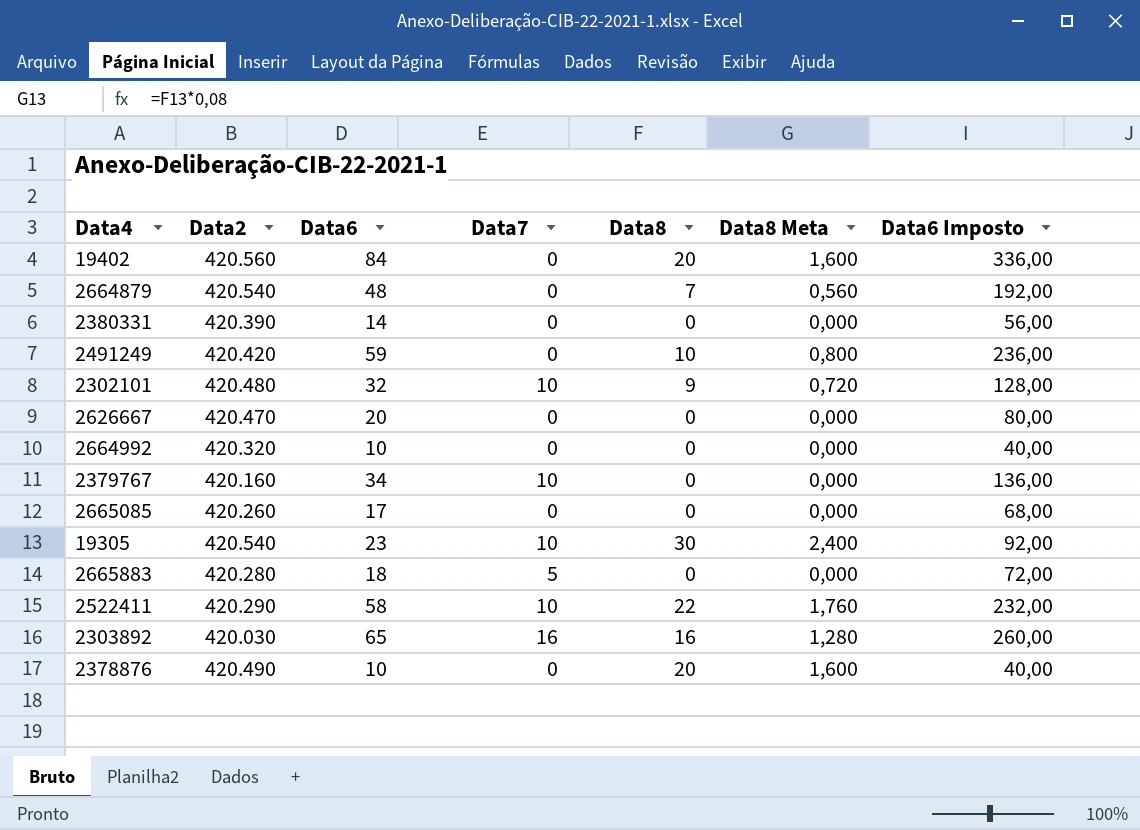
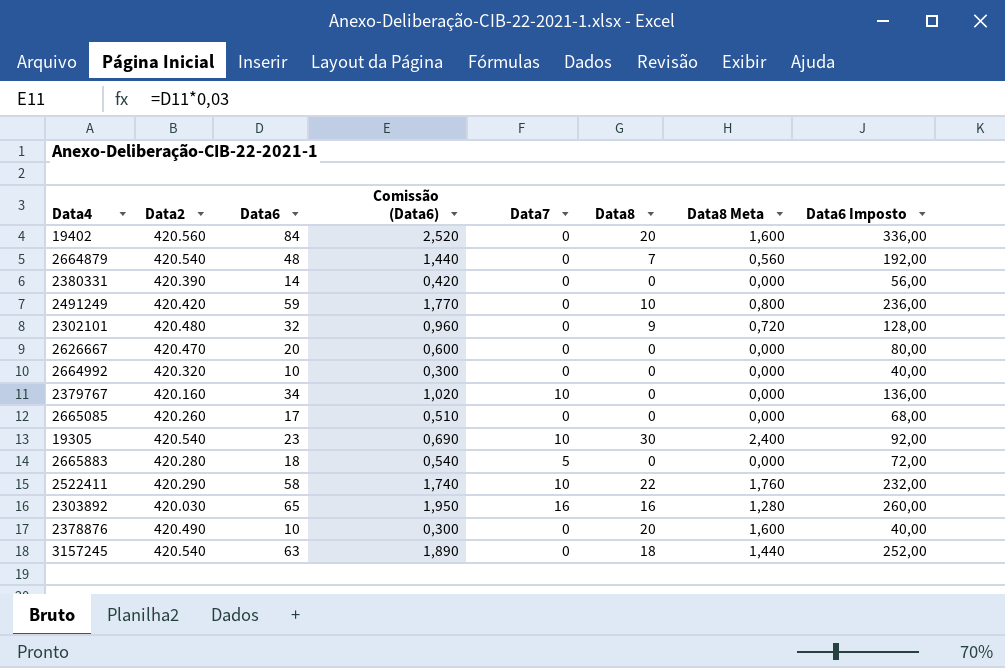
column Comissão (Data6) | formula: none -> [Data6] * 0,03
2302101 | Data7: 10 -> 0
row 3157245: none -> 420.540 | 63 | 1,890 | 0 | 18 | 1,440 | 252,00

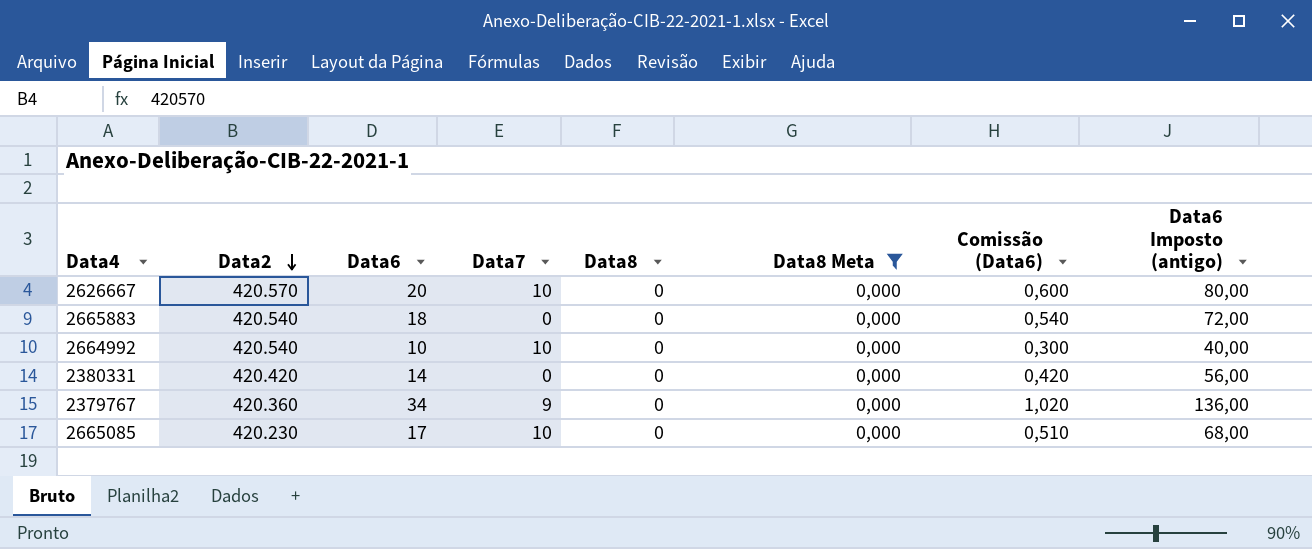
filter: none -> Data8 Meta = 0,000
row order: none -> Data2 descending
column Comissão (Data6) | position: 4 -> 7
column name: Data6 Imposto -> Data6 Imposto (antigo)
2626667 | Data2: 420.470 -> 420.570
2626667 | Data7: 0 -> 10
2665883 | Data2: 420.280 -> 420.540
2665883 | Data7: 5 -> 0
2664992 | Data2: 420.320 -> 420.540
2664992 | Data7: 0 -> 10
2380331 | Data2: 420.390 -> 420.420
2379767 | Data2: 420.160 -> 420.360
2379767 | Data7: 10 -> 9
2665085 | Data2: 420.260 -> 420.230
2665085 | Data7: 0 -> 10

